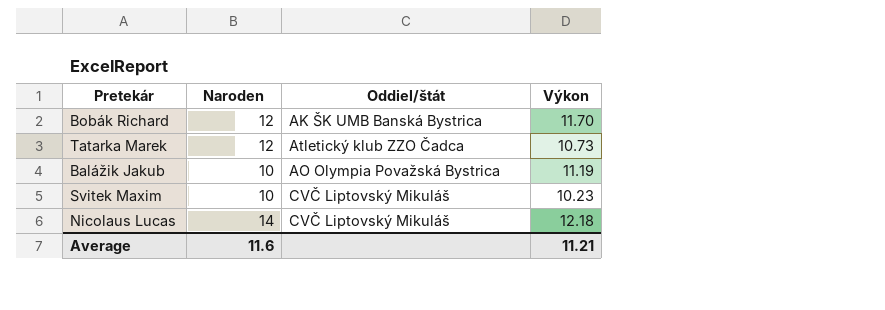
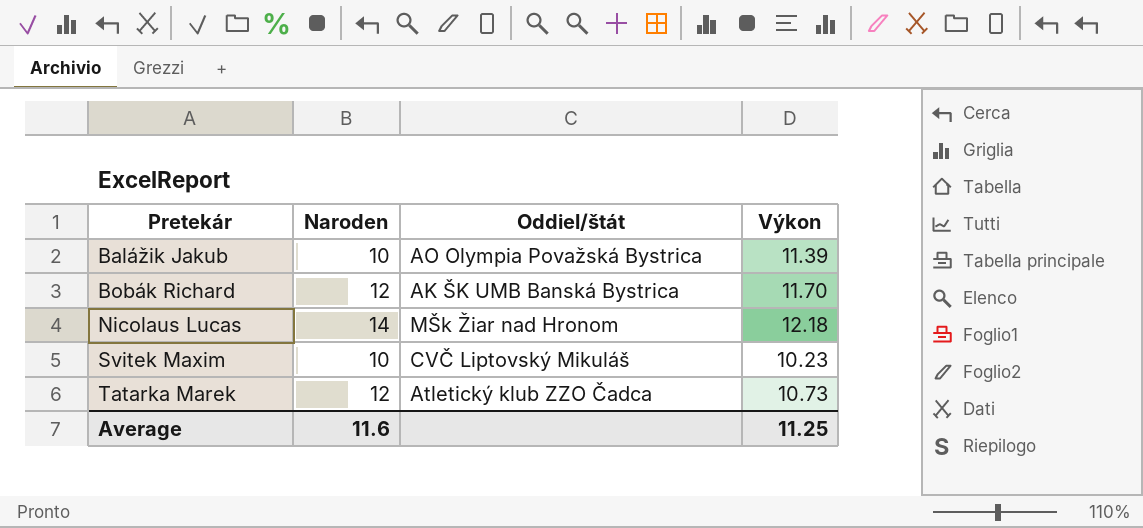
row order: none -> Pretekár ascending
Balážik Jakub | Výkon: 11.19 -> 11.39
Nicolaus Lucas | Oddiel/štát: CVČ Liptovský Mikuláš -> MŠk Žiar nad Hronom
Average | Výkon: 11.21 -> 11.25

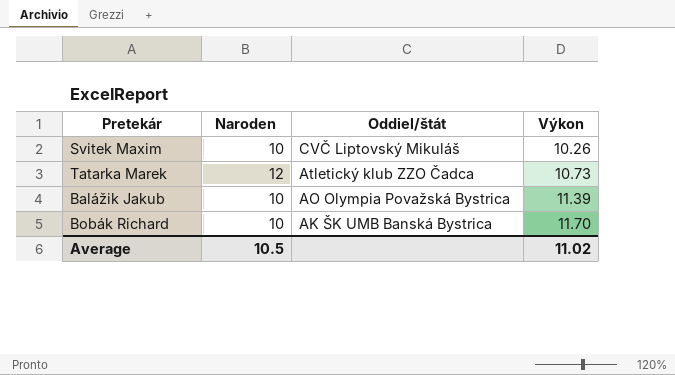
row order: Pretekár ascending -> Oddiel/štát descending
row Nicolaus Lucas: 14 | MŠk Žiar nad Hronom | 12.18 -> none
Svitek Maxim | Výkon: 10.23 -> 10.26
Bobák Richard | Naroden: 12 -> 10
Average | Naroden: 11.6 -> 10.5
Average | Výkon: 11.25 -> 11.02

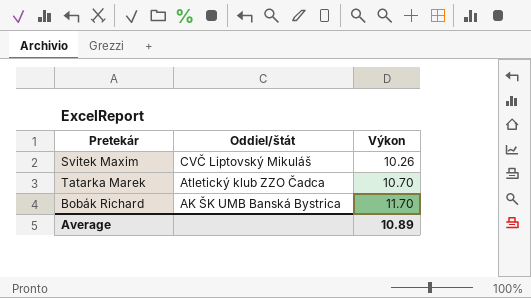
column Naroden | position: 2 -> none
row Balážik Jakub: 10 | AO Olympia Považská Bystrica | 11.39 -> none
Tatarka Marek | Výkon: 10.73 -> 10.70
Average | Výkon: 11.02 -> 10.89

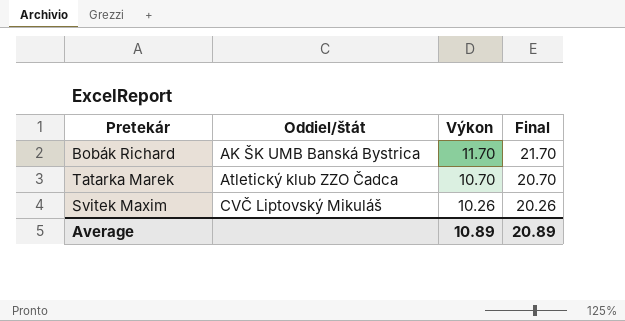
row order: Oddiel/štát descending -> Oddiel/štát ascending
column Final | formula: none -> [Výkon] + 10

